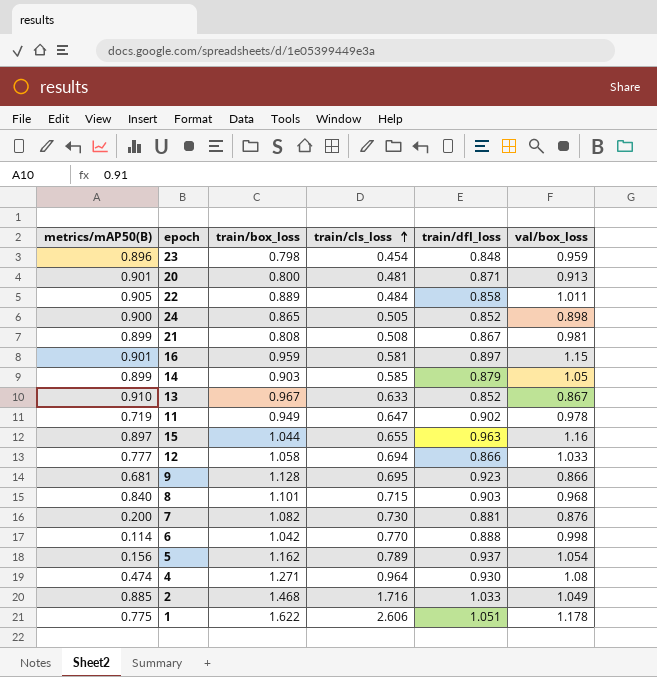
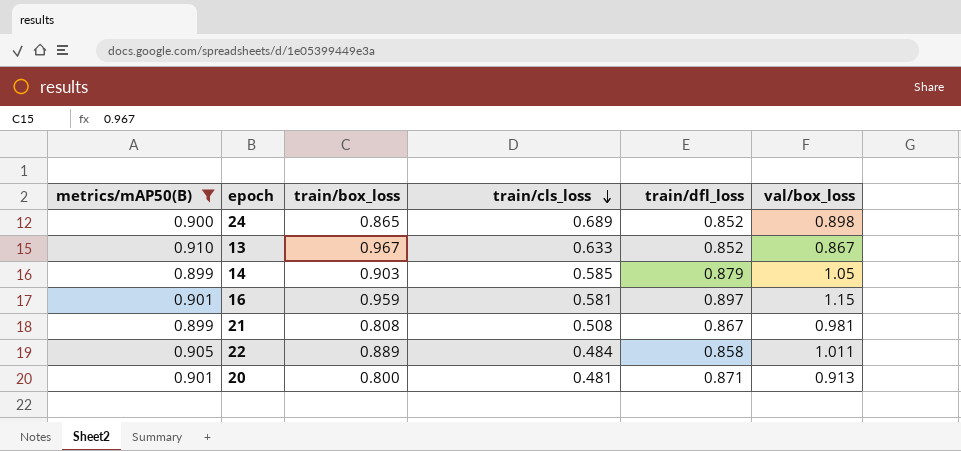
filter: none -> metrics/mAP50(B) >= 0.899
row order: train/cls_loss ascending -> train/cls_loss descending
24 | train/cls_loss: 0.505 -> 0.689

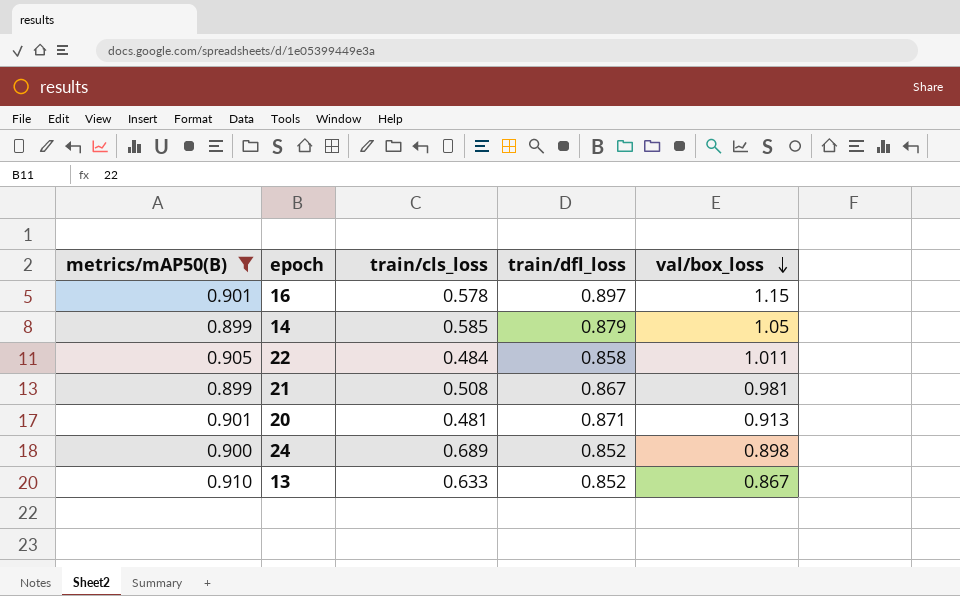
row order: train/cls_loss descending -> val/box_loss descending
column train/box_loss | position: 3 -> none
16 | train/cls_loss: 0.581 -> 0.578

